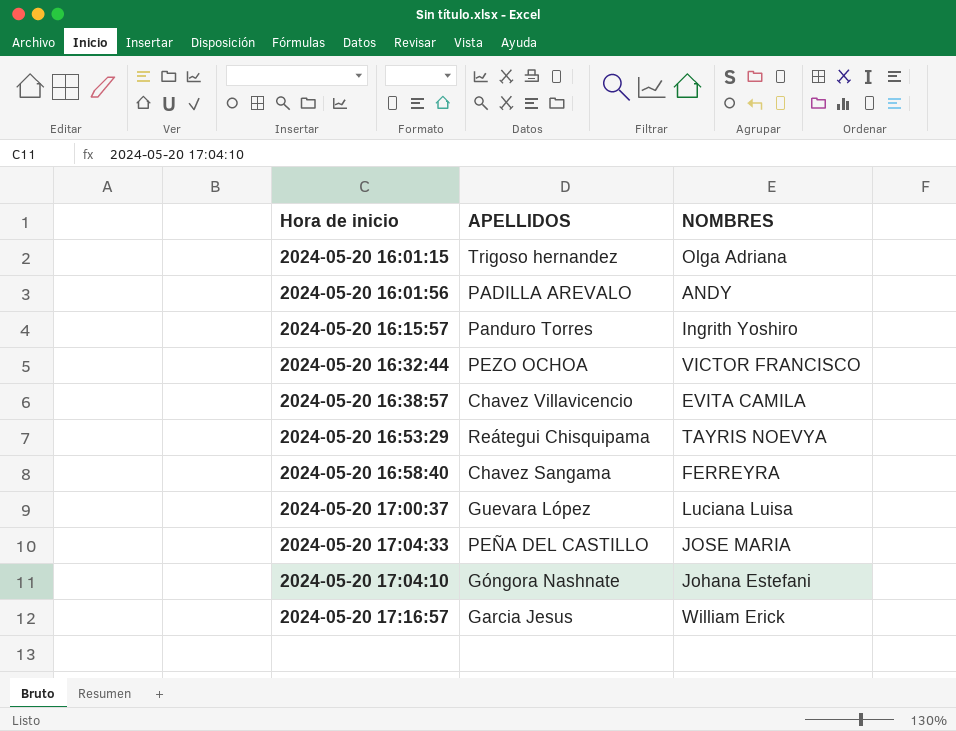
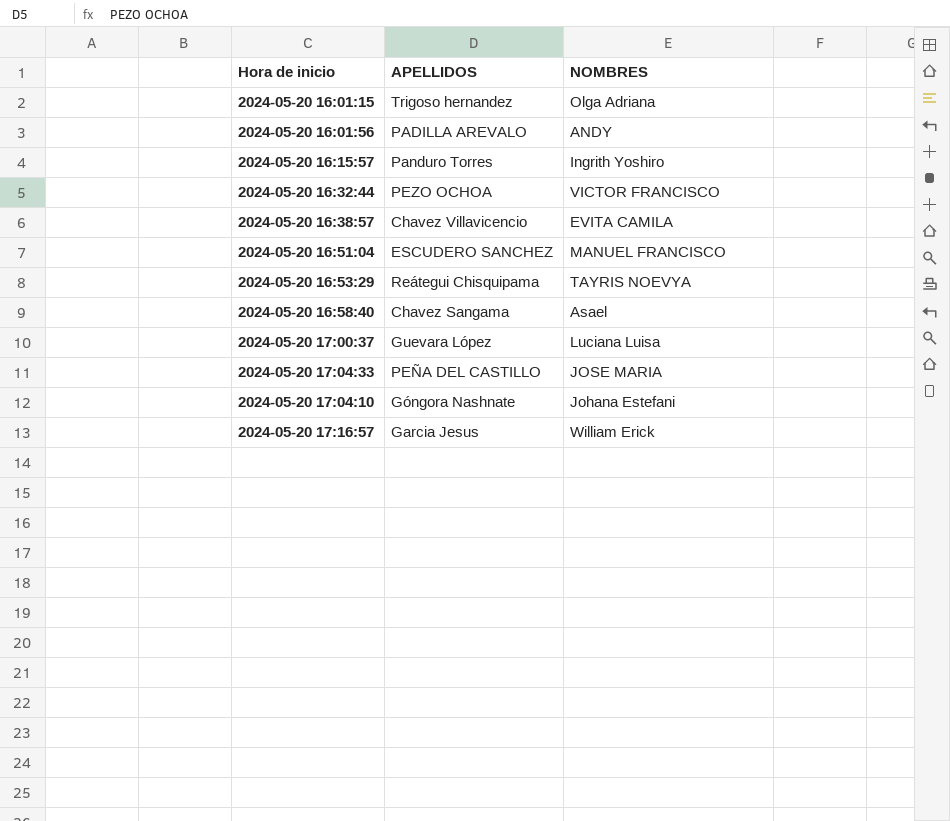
row 2024-05-20 16:51:04: none -> ESCUDERO SANCHEZ | MANUEL FRANCISCO
2024-05-20 16:58:40 | NOMBRES: FERREYRA -> Asael

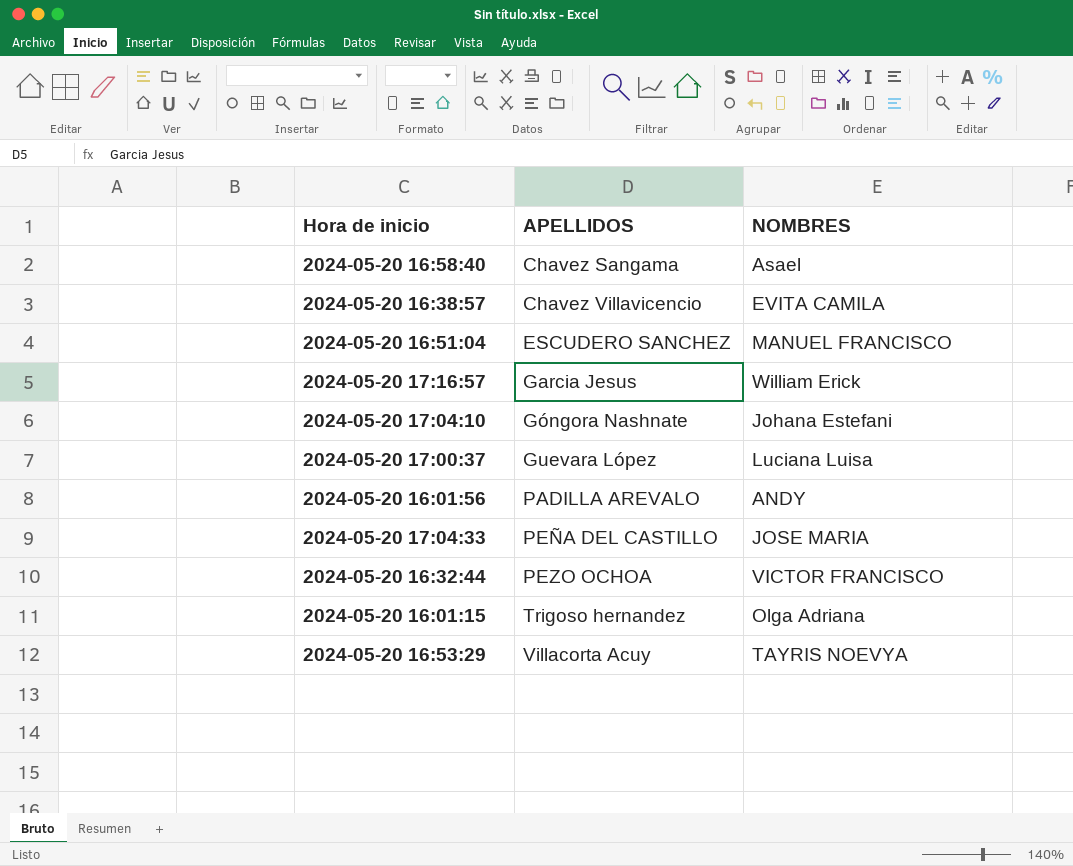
row order: none -> APELLIDOS ascending
row 2024-05-20 16:15:57: Panduro Torres | Ingrith Yoshiro -> none
2024-05-20 16:53:29 | APELLIDOS: Reátegui Chisquipama -> Villacorta Acuy

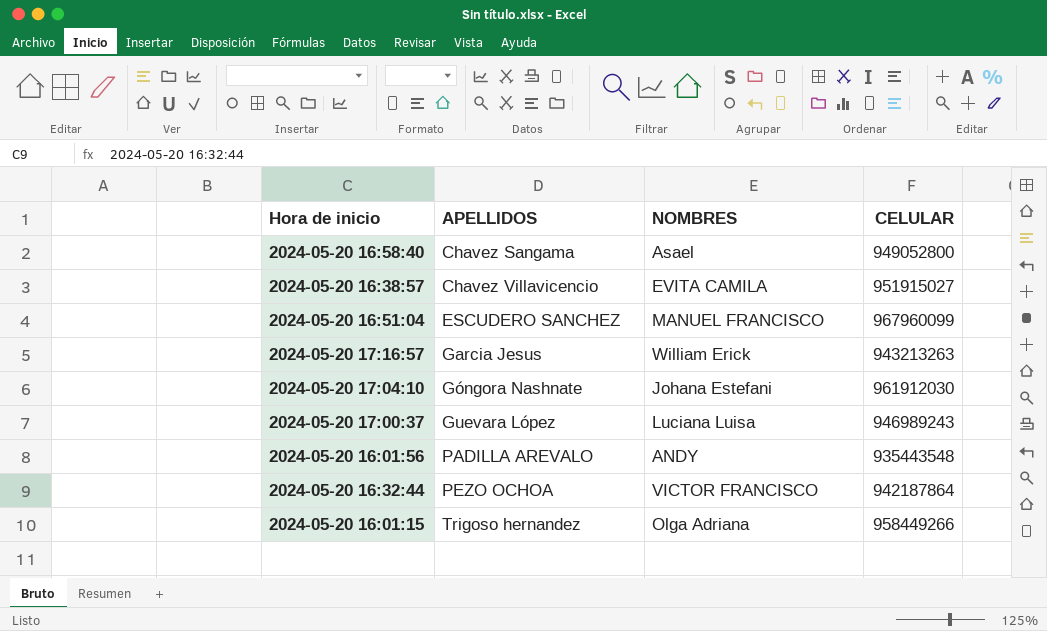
column CELULAR | position: none -> 4
row 2024-05-20 17:04:33: PEÑA DEL CASTILLO | JOSE MARIA -> none
row 2024-05-20 16:53:29: Villacorta Acuy | TAYRIS NOEVYA -> none

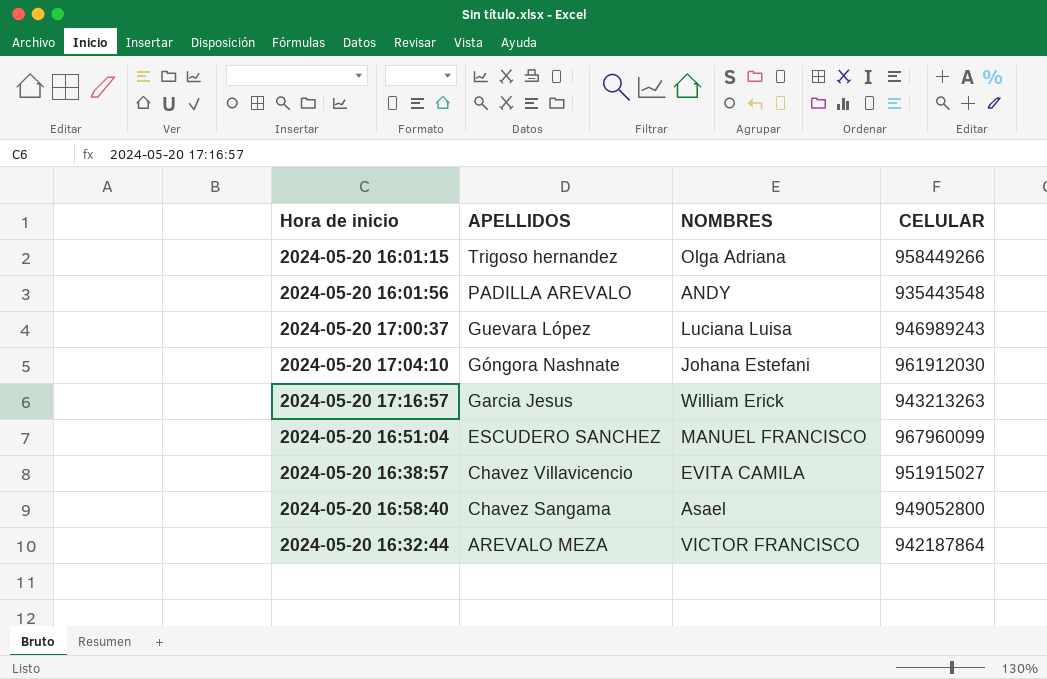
row order: APELLIDOS ascending -> APELLIDOS descending
2024-05-20 16:32:44 | APELLIDOS: PEZO OCHOA -> AREVALO MEZA

